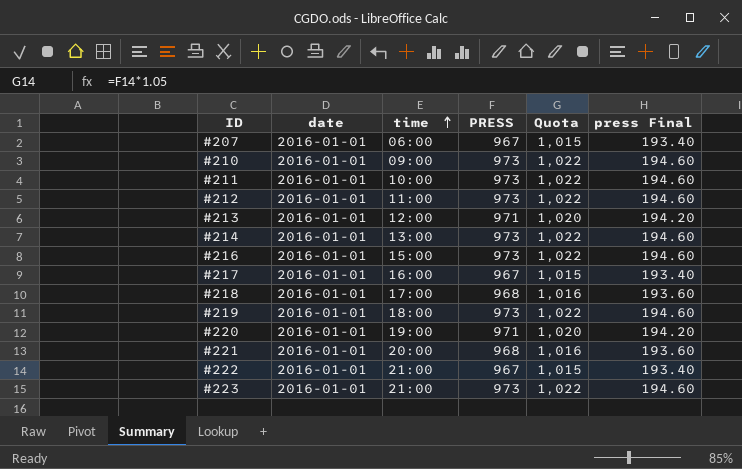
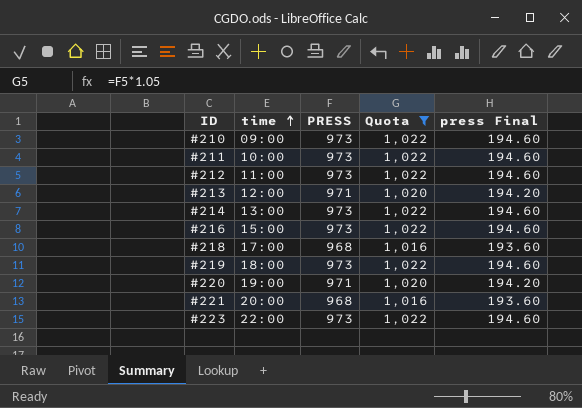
filter: none -> Quota != 1,015
column date | position: 2 -> none
#223 | time: 21:00 -> 22:00

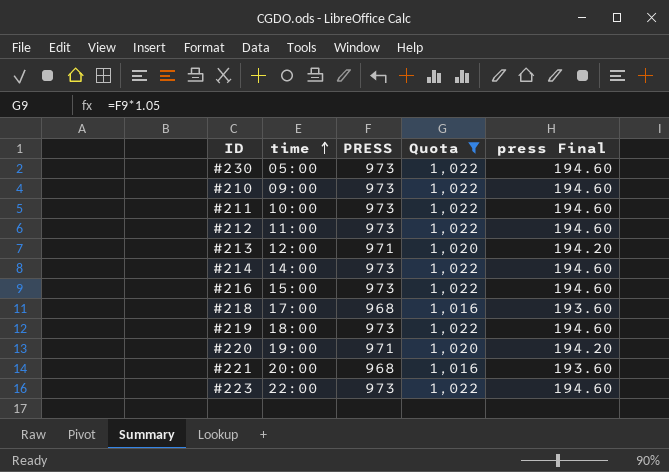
row #230: none -> 05:00 | 973 | 1,022 | 194.60
#214 | time: 13:00 -> 14:00

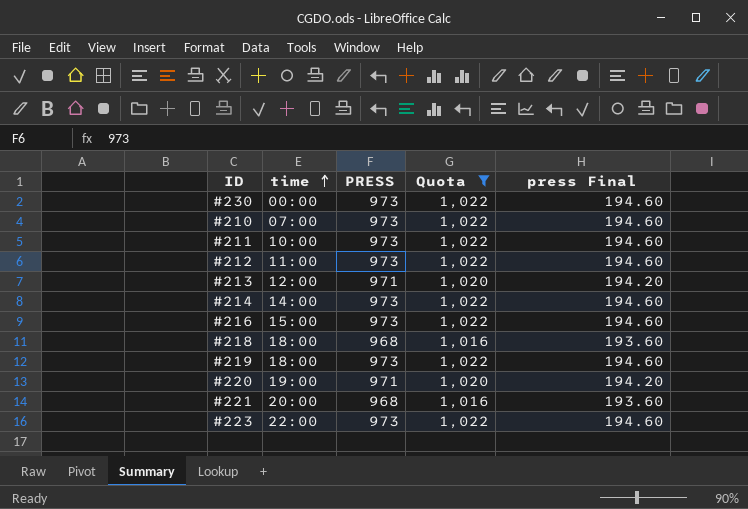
#230 | time: 05:00 -> 00:00
#210 | time: 09:00 -> 07:00
#218 | time: 17:00 -> 18:00

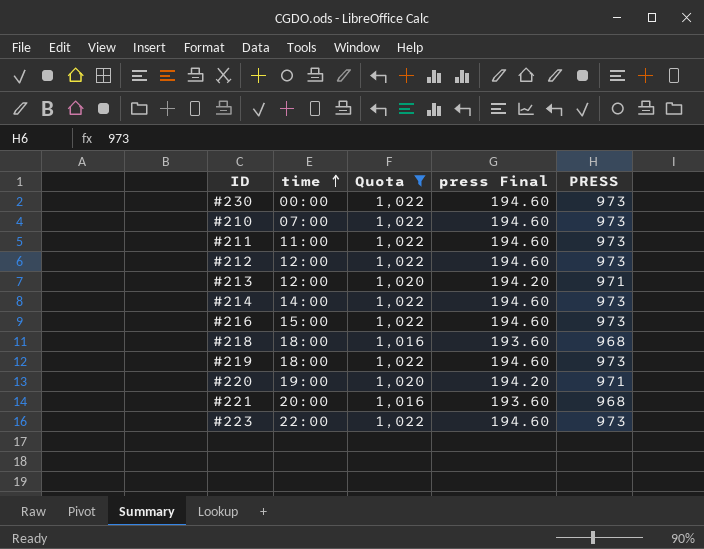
column PRESS | position: 3 -> 5
#211 | time: 10:00 -> 11:00
#212 | time: 11:00 -> 12:00

